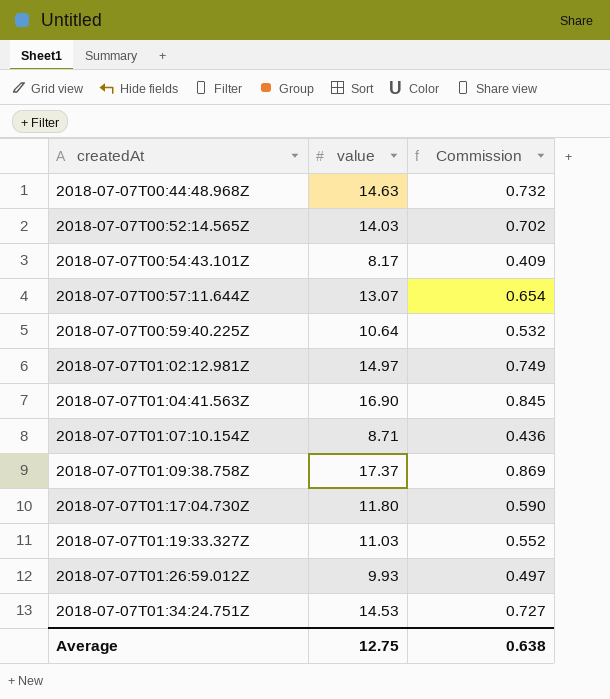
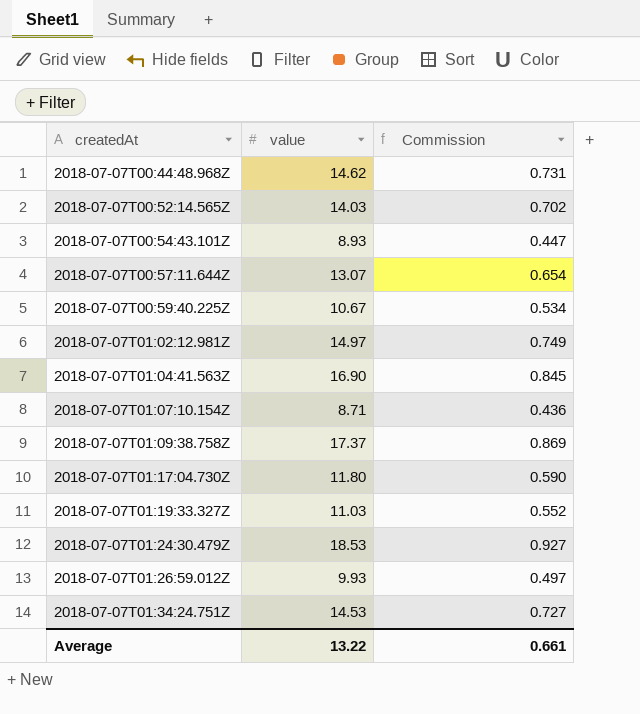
2018-07-07T00:44:48.968Z | value: 14.63 -> 14.62
2018-07-07T00:44:48.968Z | Commission: 0.732 -> 0.731
2018-07-07T00:54:43.101Z | value: 8.17 -> 8.93
2018-07-07T00:54:43.101Z | Commission: 0.409 -> 0.447
2018-07-07T00:59:40.225Z | value: 10.64 -> 10.67
2018-07-07T00:59:40.225Z | Commission: 0.532 -> 0.534
row 2018-07-07T01:24:30.479Z: none -> 18.53 | 0.927
Average | value: 12.75 -> 13.22
Average | Commission: 0.638 -> 0.661

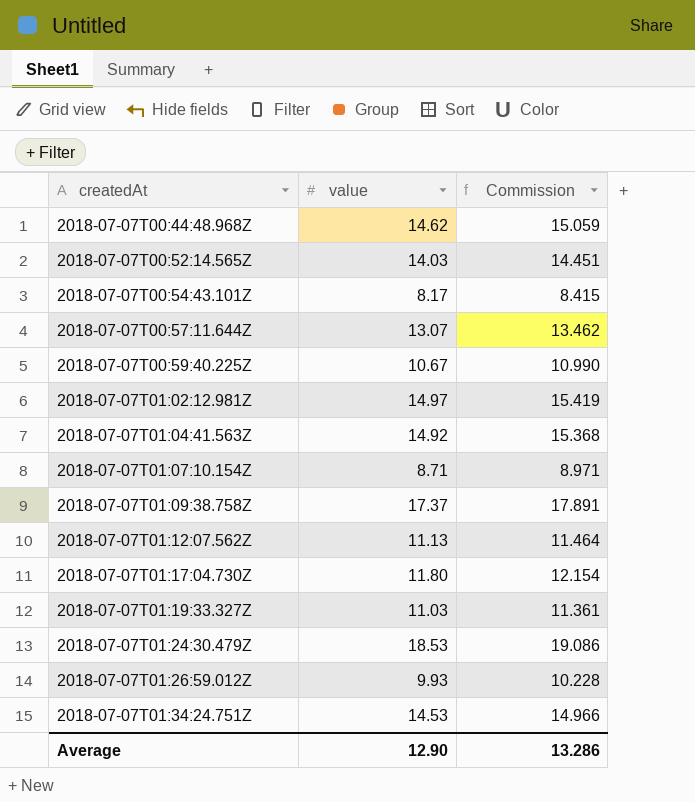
column Commission | formula: [value] * 0.05 -> [value] * 1.03
2018-07-07T00:54:43.101Z | value: 8.93 -> 8.17
2018-07-07T01:04:41.563Z | value: 16.90 -> 14.92
row 2018-07-07T01:12:07.562Z: none -> 11.13 | 11.464
Average | value: 13.22 -> 12.90
Average | Commission: 0.661 -> 13.286

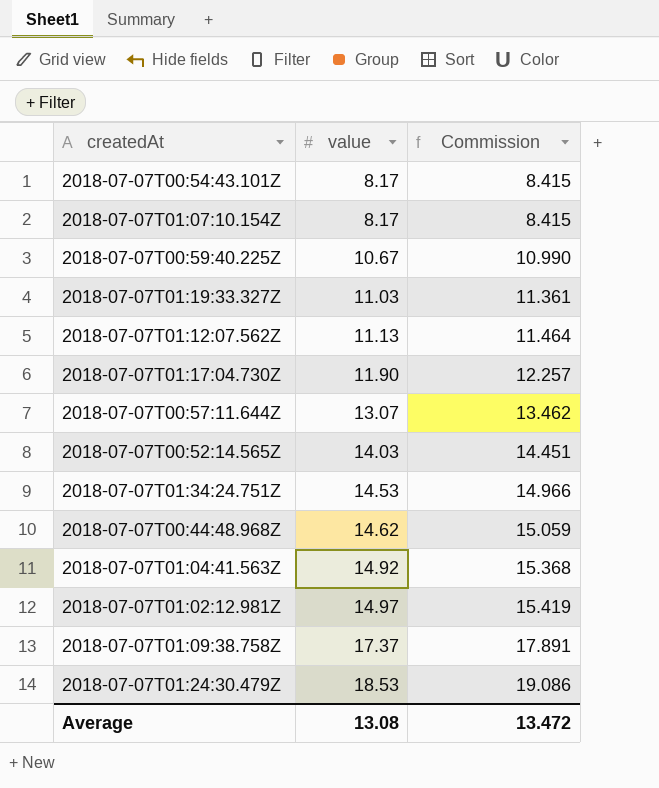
row order: createdAt ascending -> value ascending
row 2018-07-07T01:26:59.012Z: 9.93 | 10.228 -> none
2018-07-07T01:07:10.154Z | value: 8.71 -> 8.17
2018-07-07T01:07:10.154Z | Commission: 8.971 -> 8.415
2018-07-07T01:17:04.730Z | value: 11.80 -> 11.90
2018-07-07T01:17:04.730Z | Commission: 12.154 -> 12.257
Average | value: 12.90 -> 13.08
Average | Commission: 13.286 -> 13.472

